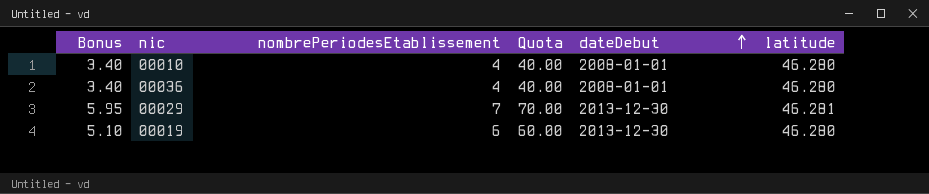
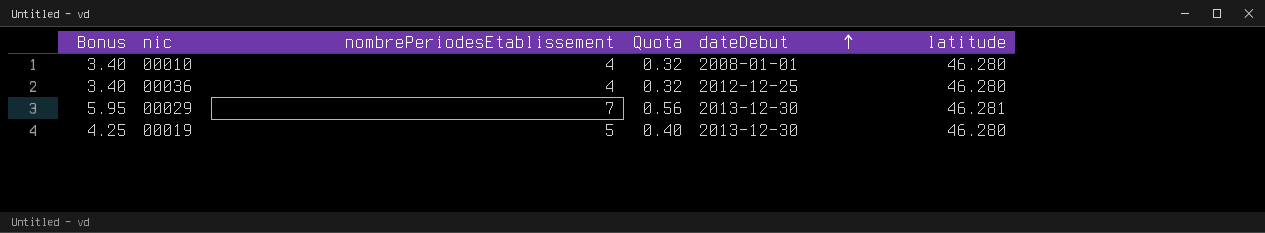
column Quota | formula: [nombrePeriodesEtablissement] * 10 -> [nombrePeriodesEtablissement] * 0.08
00036 | dateDebut: 2008-01-01 -> 2012-12-25
00019 | Bonus: 5.10 -> 4.25
00019 | nombrePeriodesEtablissement: 6 -> 5

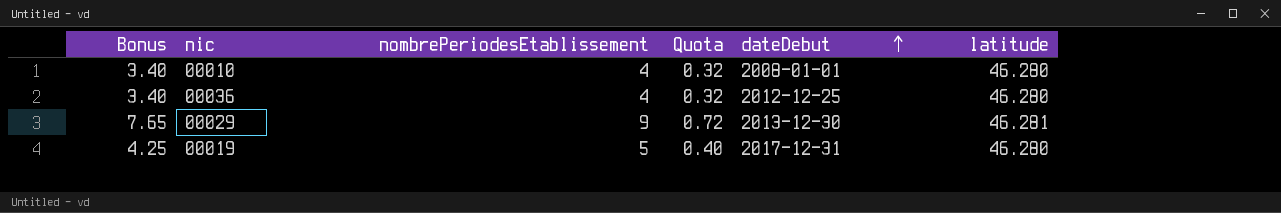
00029 | Bonus: 5.95 -> 7.65
00029 | nombrePeriodesEtablissement: 7 -> 9
00029 | Quota: 0.56 -> 0.72
00019 | dateDebut: 2013-12-30 -> 2017-12-31

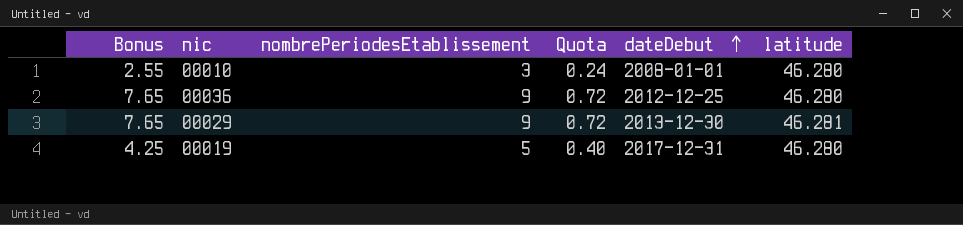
00010 | Bonus: 3.40 -> 2.55
00010 | nombrePeriodesEtablissement: 4 -> 3
00010 | Quota: 0.32 -> 0.24
00036 | Bonus: 3.40 -> 7.65
00036 | nombrePeriodesEtablissement: 4 -> 9
00036 | Quota: 0.32 -> 0.72

